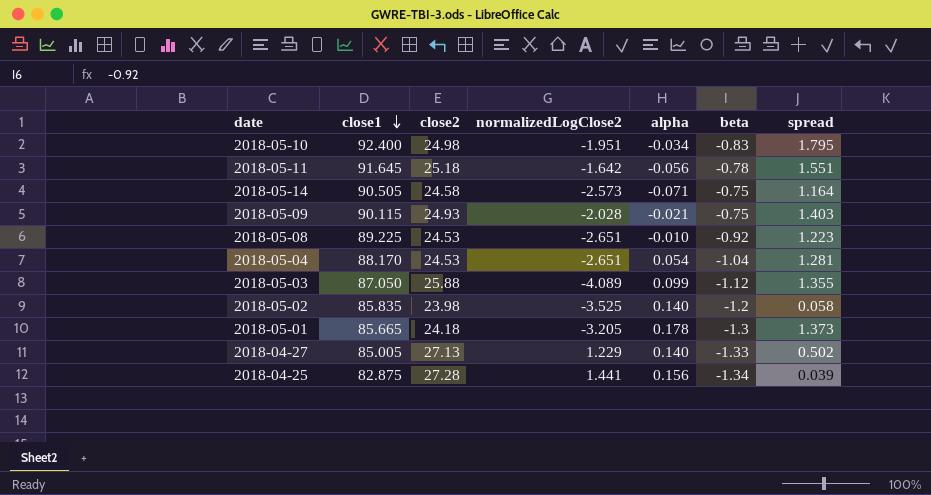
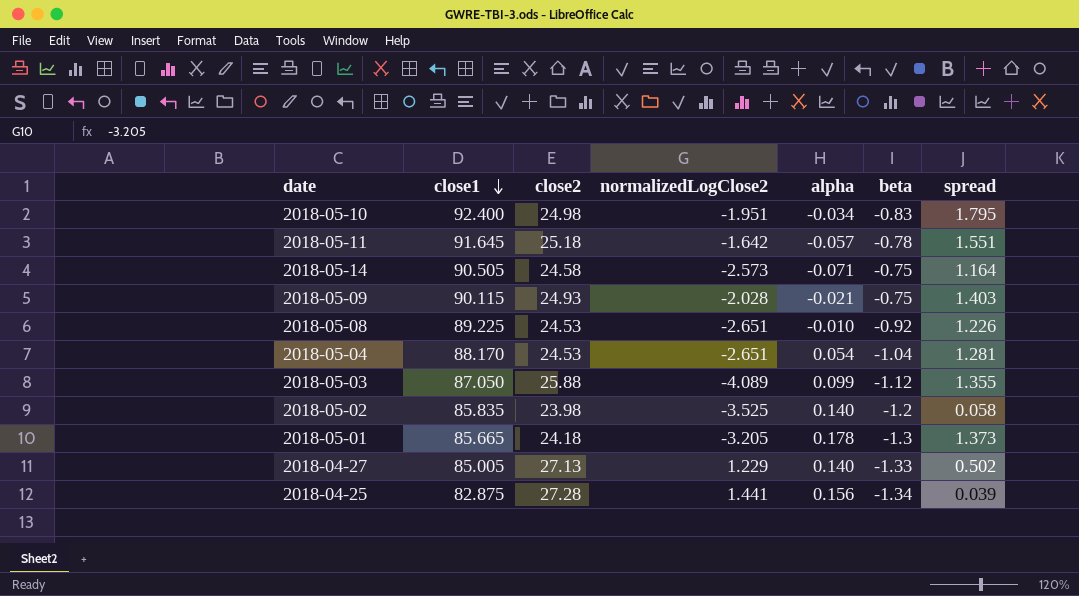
2018-05-11 | alpha: -0.056 -> -0.057
2018-05-08 | spread: 1.223 -> 1.226

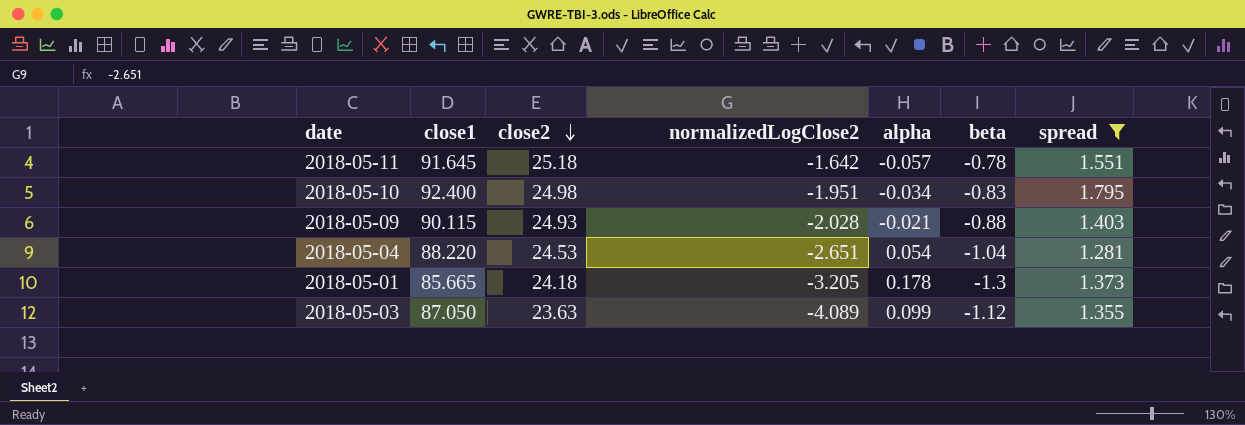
filter: none -> spread >= 1.281
row order: close1 descending -> close2 descending
2018-05-09 | beta: -0.75 -> -0.88
2018-05-04 | close1: 88.170 -> 88.220
2018-05-03 | close2: 25.88 -> 23.63

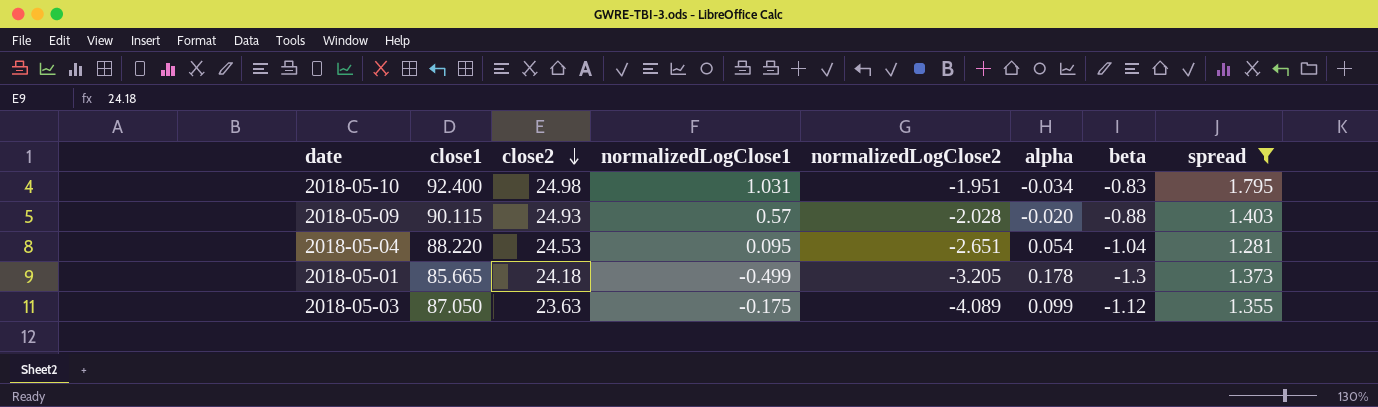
column normalizedLogClose1 | position: none -> 4
row 2018-05-11: 91.645 | 25.18 | -1.642 | -0.057 | -0.78 | 1.551 -> none
2018-05-09 | alpha: -0.021 -> -0.020

